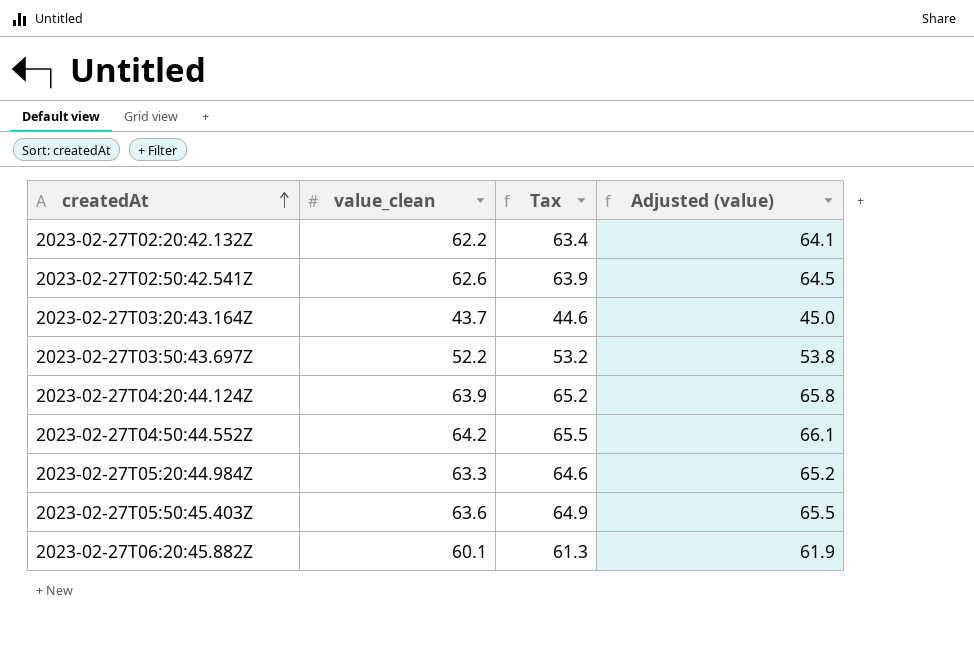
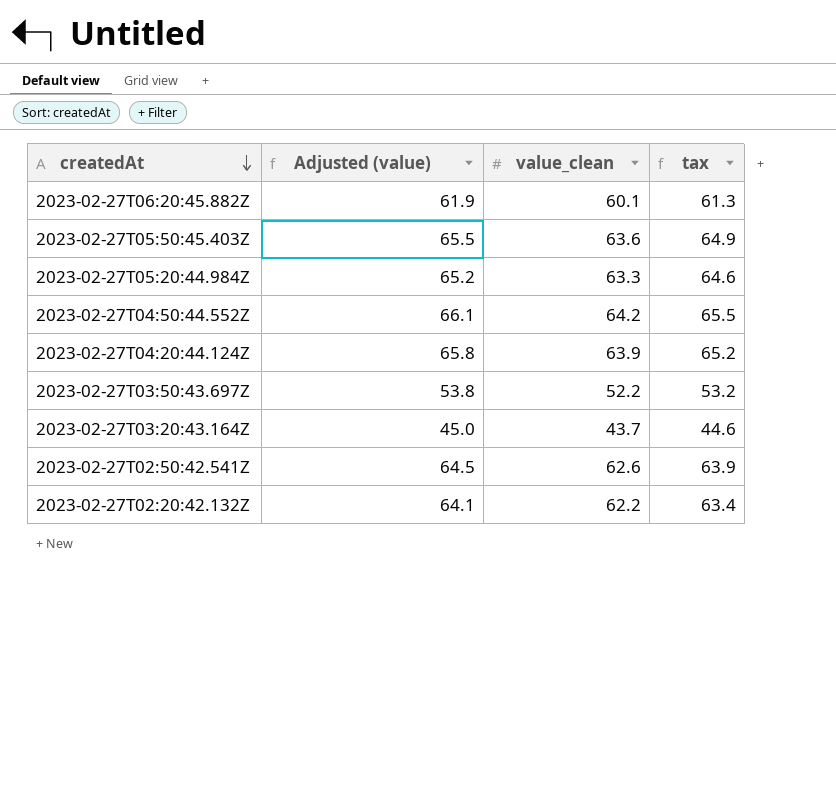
row order: createdAt ascending -> createdAt descending
column Adjusted (value) | position: 4 -> 2
column name: Tax -> tax

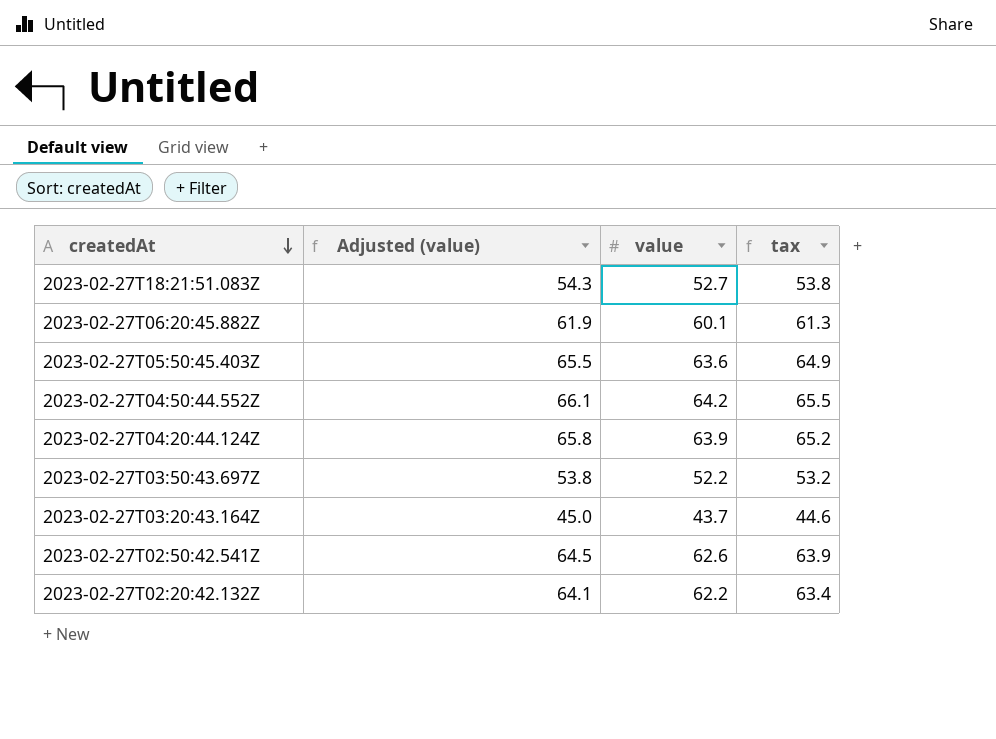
column name: value_clean -> value
row 2023-02-27T05:20:44.984Z: 65.2 | 63.3 | 64.6 -> none
row 2023-02-27T18:21:51.083Z: none -> 54.3 | 52.7 | 53.8

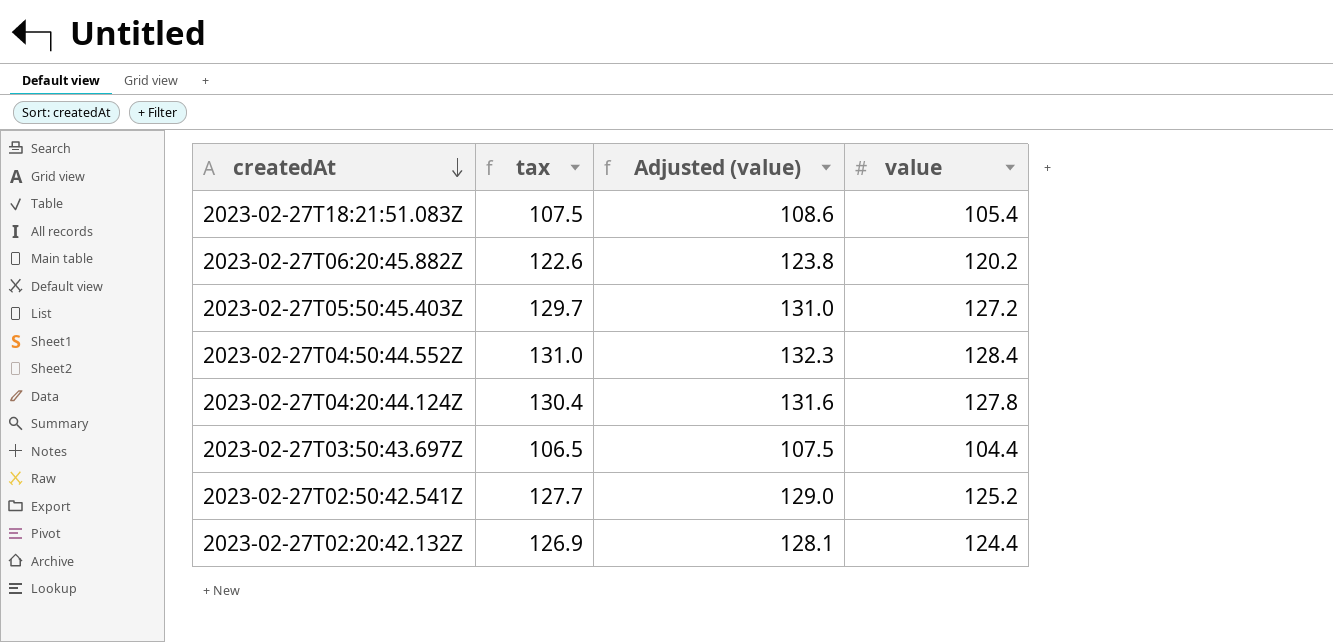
column tax | position: 4 -> 2
row 2023-02-27T03:20:43.164Z: 45.0 | 43.7 | 44.6 -> none
2023-02-27T18:21:51.083Z | tax: 53.8 -> 107.5
2023-02-27T18:21:51.083Z | Adjusted (value): 54.3 -> 108.6
2023-02-27T18:21:51.083Z | value: 52.7 -> 105.4
2023-02-27T06:20:45.882Z | tax: 61.3 -> 122.6
2023-02-27T06:20:45.882Z | Adjusted (value): 61.9 -> 123.8
2023-02-27T06:20:45.882Z | value: 60.1 -> 120.2
2023-02-27T05:50:45.403Z | tax: 64.9 -> 129.7
2023-02-27T05:50:45.403Z | Adjusted (value): 65.5 -> 131.0
2023-02-27T05:50:45.403Z | value: 63.6 -> 127.2
2023-02-27T04:50:44.552Z | tax: 65.5 -> 131.0
2023-02-27T04:50:44.552Z | Adjusted (value): 66.1 -> 132.3
2023-02-27T04:50:44.552Z | value: 64.2 -> 128.4
2023-02-27T04:20:44.124Z | tax: 65.2 -> 130.4
2023-02-27T04:20:44.124Z | Adjusted (value): 65.8 -> 131.6
2023-02-27T04:20:44.124Z | value: 63.9 -> 127.8
2023-02-27T03:50:43.697Z | tax: 53.2 -> 106.5
2023-02-27T03:50:43.697Z | Adjusted (value): 53.8 -> 107.5
2023-02-27T03:50:43.697Z | value: 52.2 -> 104.4
2023-02-27T02:50:42.541Z | tax: 63.9 -> 127.7
2023-02-27T02:50:42.541Z | Adjusted (value): 64.5 -> 129.0
2023-02-27T02:50:42.541Z | value: 62.6 -> 125.2
2023-02-27T02:20:42.132Z | tax: 63.4 -> 126.9
2023-02-27T02:20:42.132Z | Adjusted (value): 64.1 -> 128.1
2023-02-27T02:20:42.132Z | value: 62.2 -> 124.4

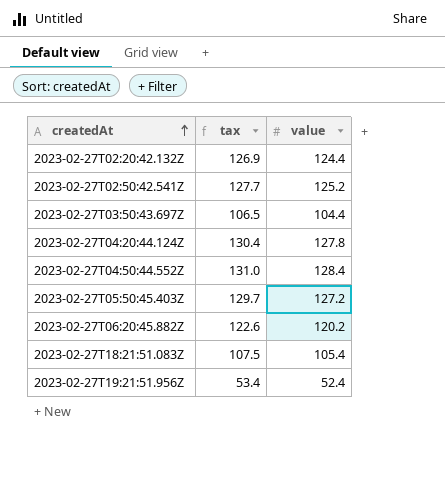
row order: createdAt descending -> createdAt ascending
column Adjusted (value) | formula: [value] * 1.03 -> none
row 2023-02-27T19:21:51.956Z: none -> 53.4 | 52.4

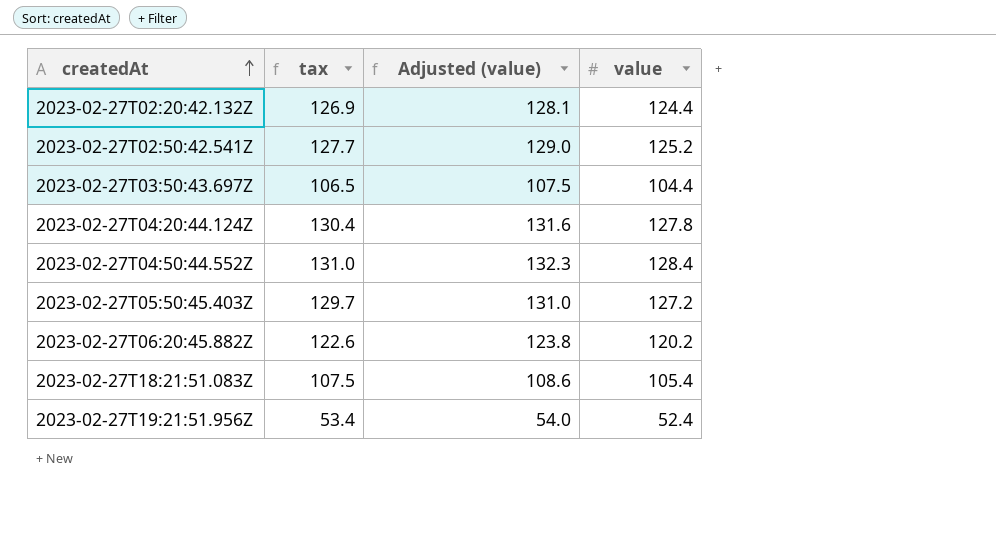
column Adjusted (value) | formula: none -> [value] * 1.03

